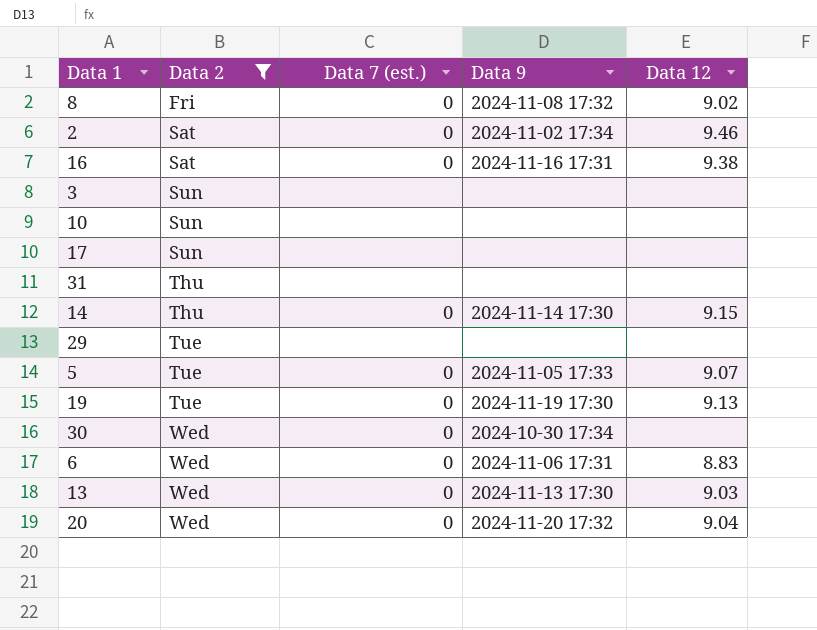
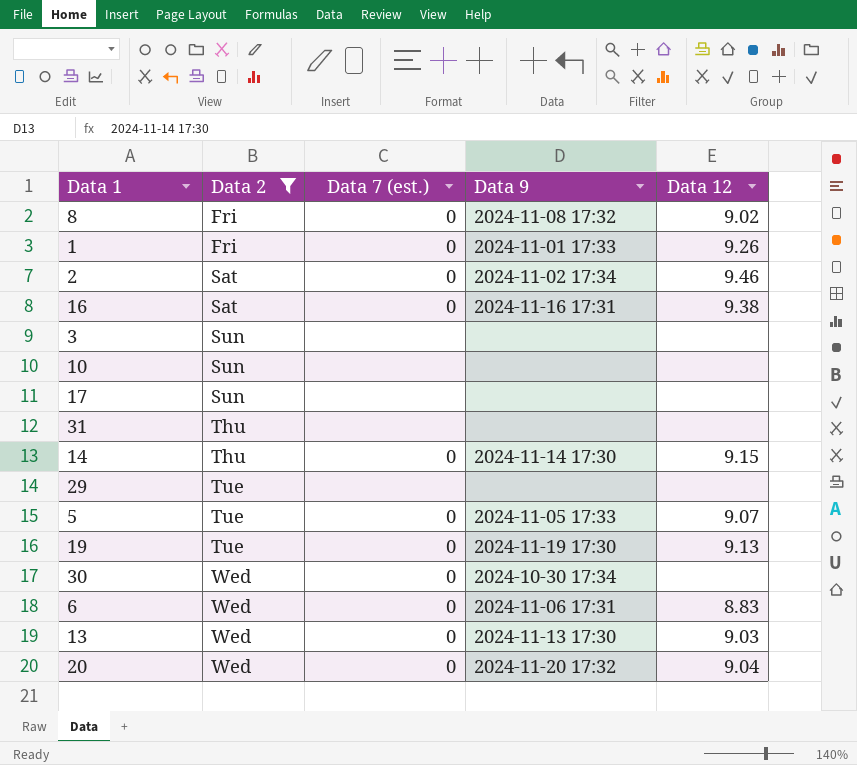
row 1: none -> Fri | 0 | 2024-11-01 17:33 | 9.26

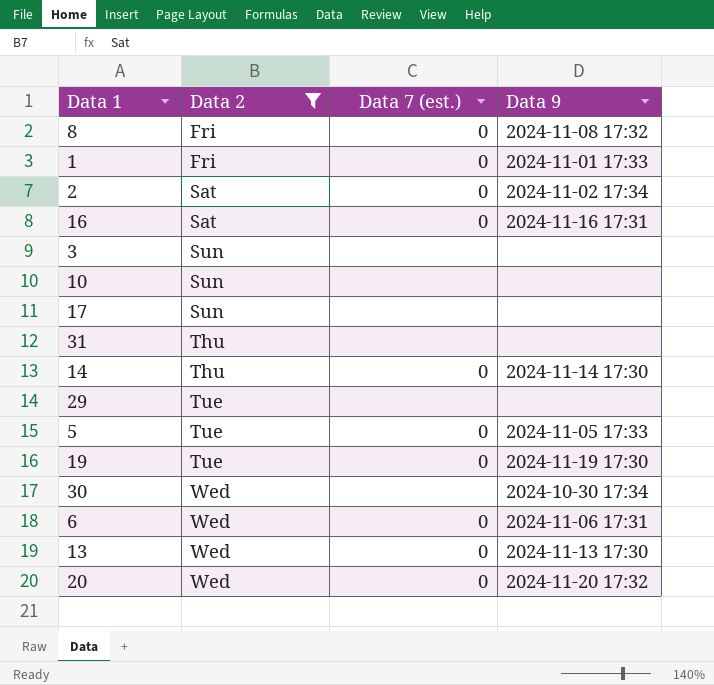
column Data 12 | position: 5 -> none
30 | Data 7 (est.): 0 -> none

